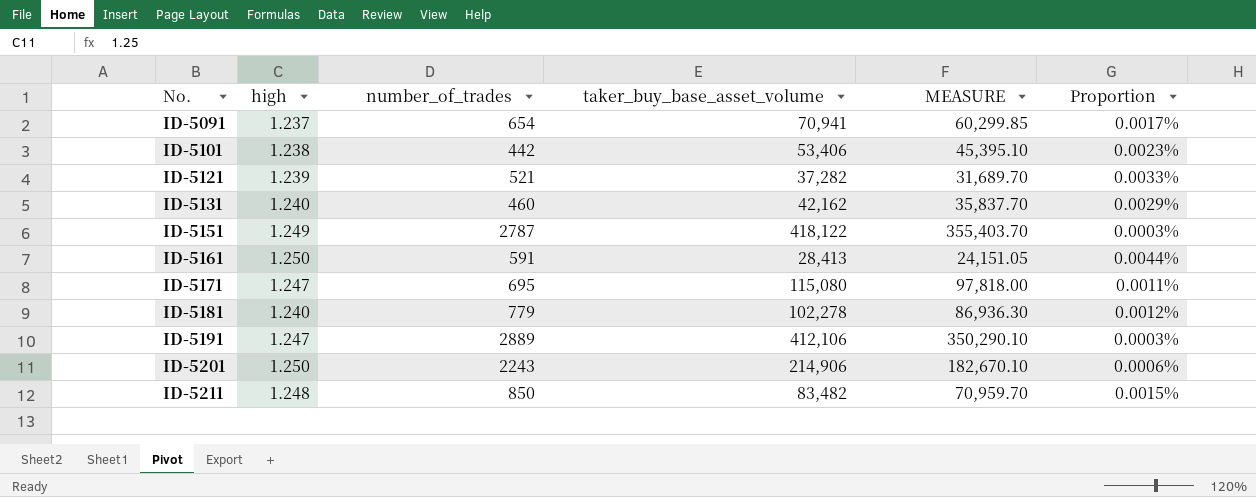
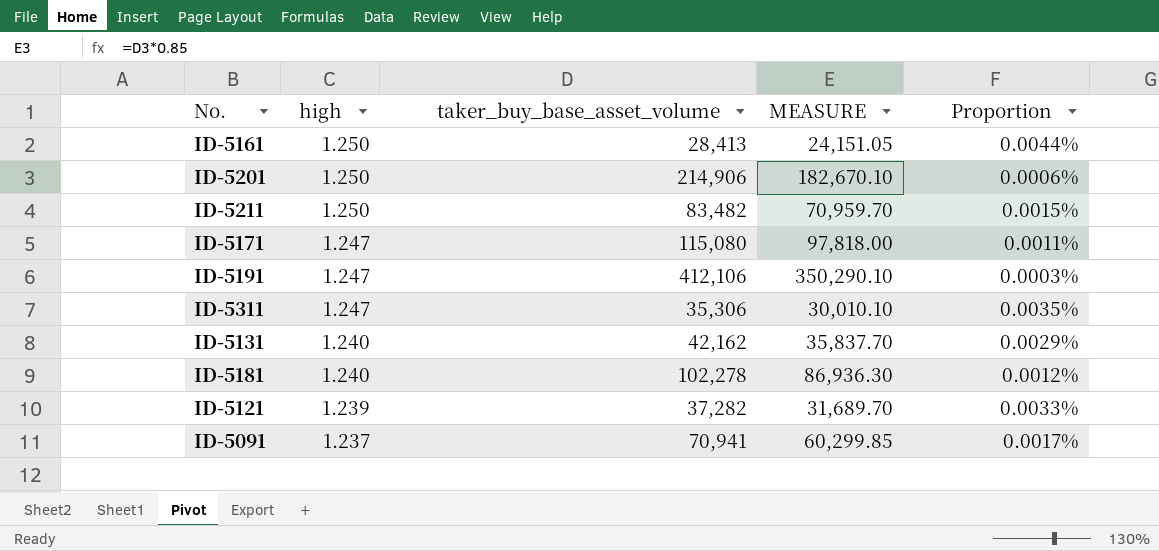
row order: No. ascending -> high descending
column number_of_trades | position: 3 -> none
row ID-5101: 1.238 | 442 | 53,406 | 45,395.10 | 0.0023% -> none
row ID-5151: 1.249 | 2787 | 418,122 | 355,403.70 | 0.0003% -> none
ID-5211 | high: 1.248 -> 1.250
row ID-5311: none -> 1.247 | 35,306 | 30,010.10 | 0.0035%

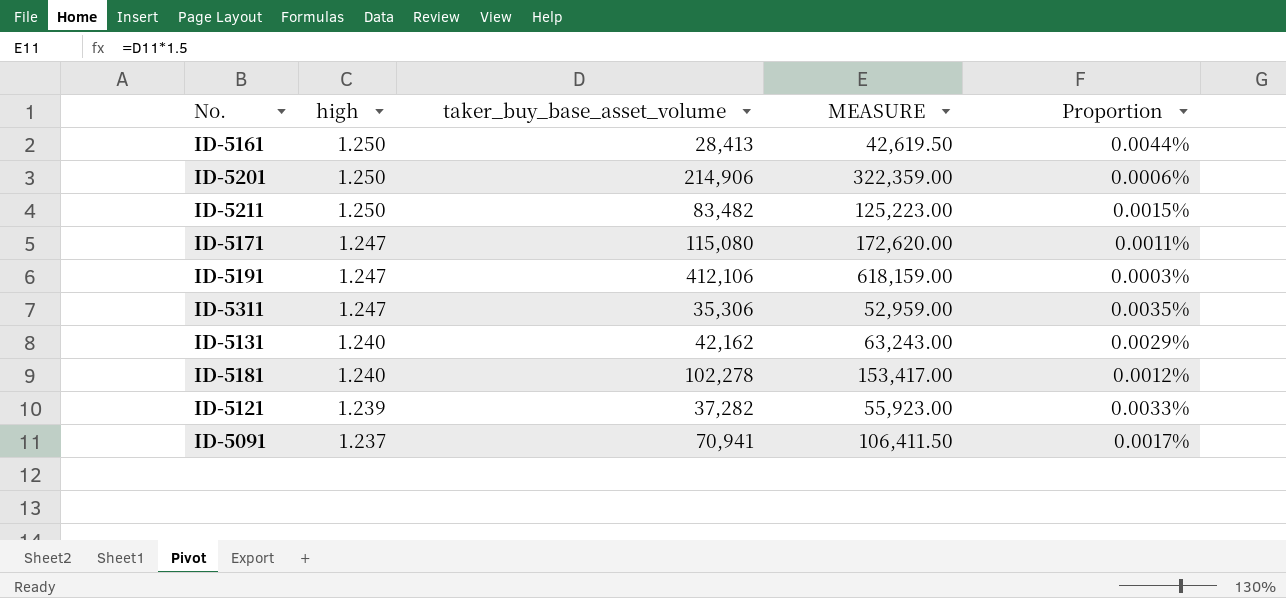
column MEASURE | formula: [taker_buy_base_asset_volume] * 0.85 -> [taker_buy_base_asset_volume] * 1.5

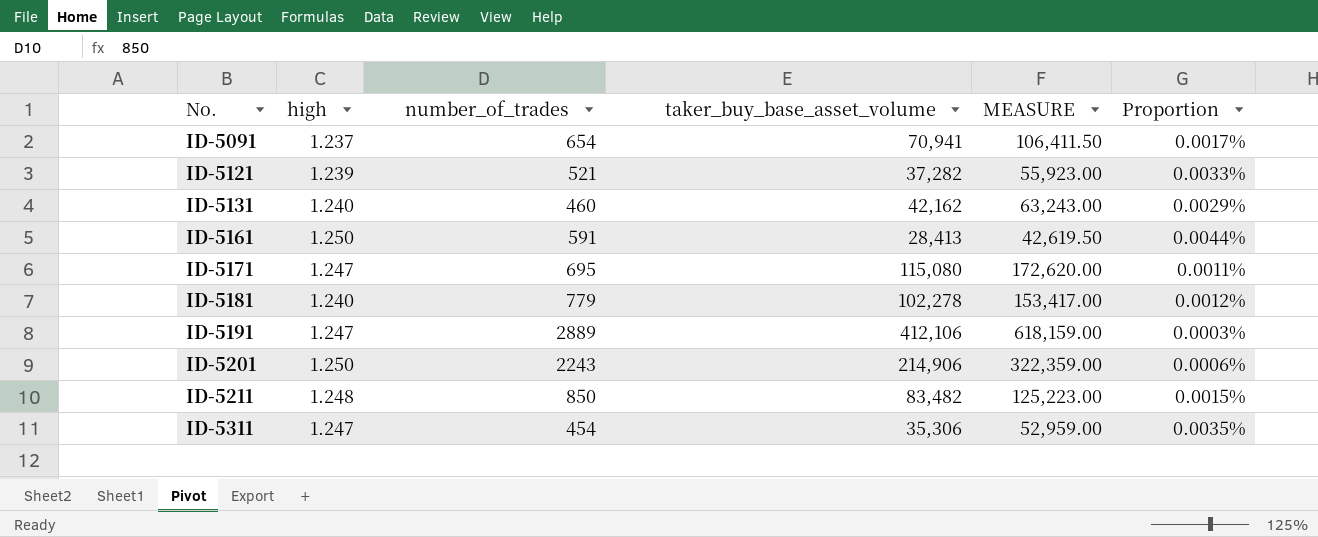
row order: high descending -> No. ascending
column number_of_trades | position: none -> 3
ID-5211 | high: 1.250 -> 1.248

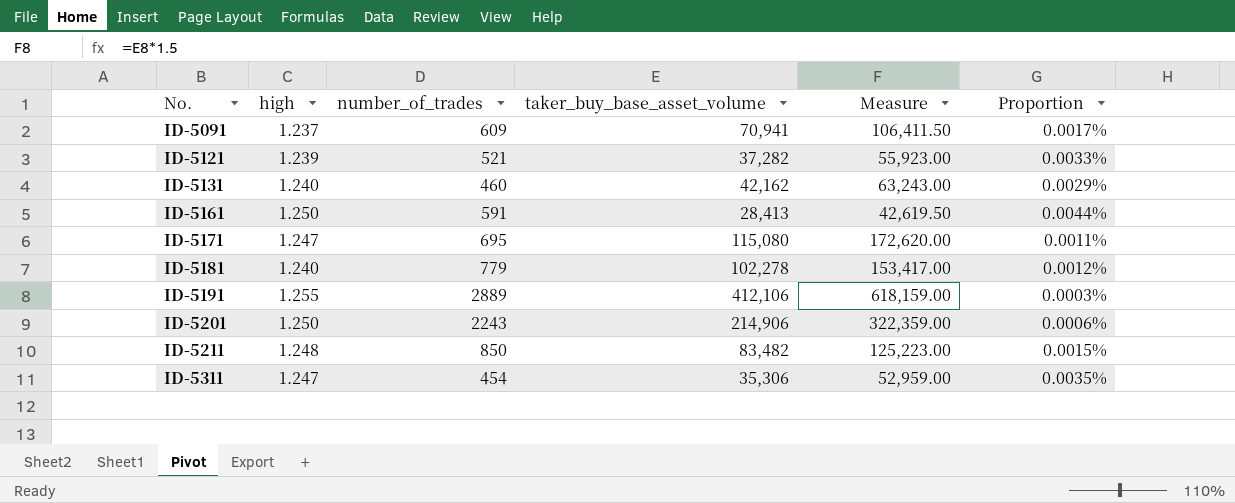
column name: MEASURE -> Measure
ID-5091 | number_of_trades: 654 -> 609
ID-5191 | high: 1.247 -> 1.255

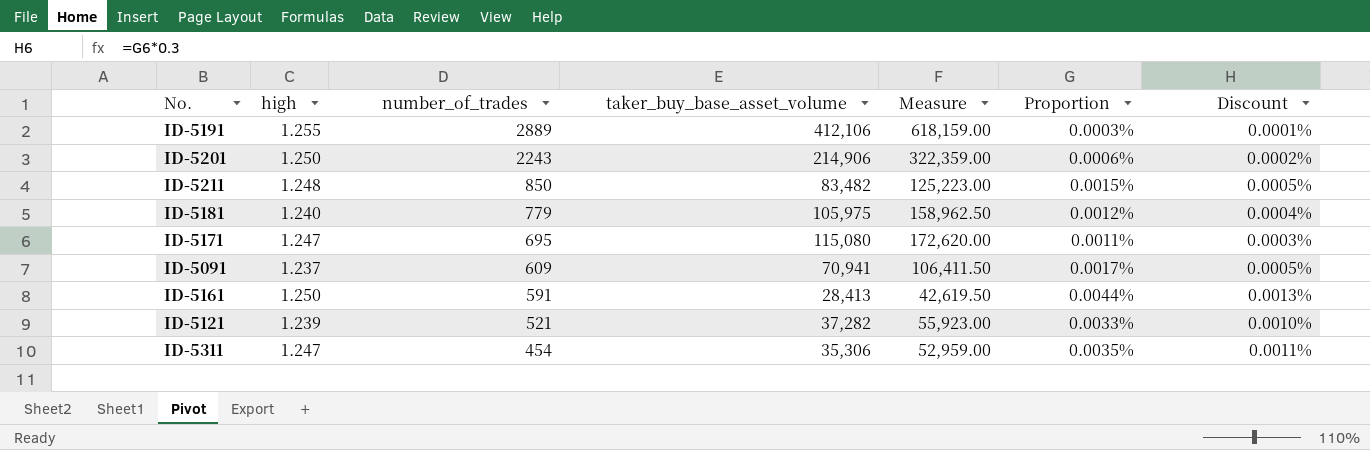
row order: No. ascending -> number_of_trades descending
column Discount | formula: none -> [Proportion] * 0.3
row ID-5131: 1.240 | 460 | 42,162 | 63,243.00 | 0.0029% -> none
ID-5181 | taker_buy_base_asset_volume: 102,278 -> 105,975
ID-5181 | Measure: 153,417.00 -> 158,962.50

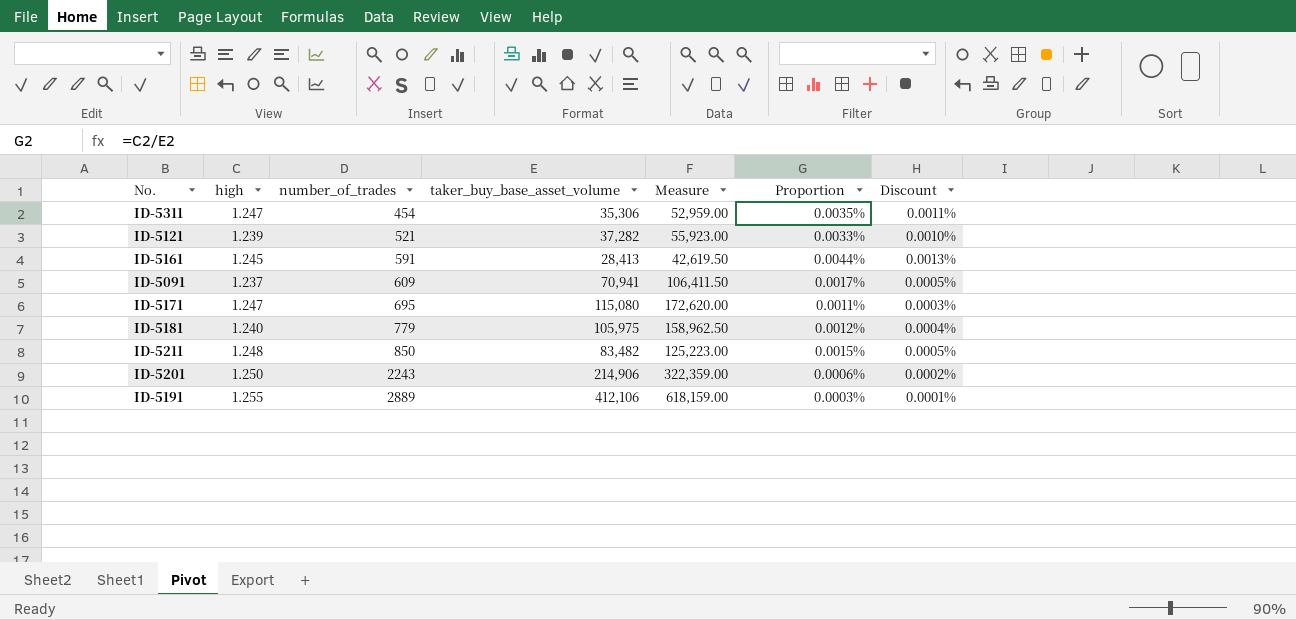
row order: number_of_trades descending -> number_of_trades ascending
ID-5161 | high: 1.250 -> 1.245

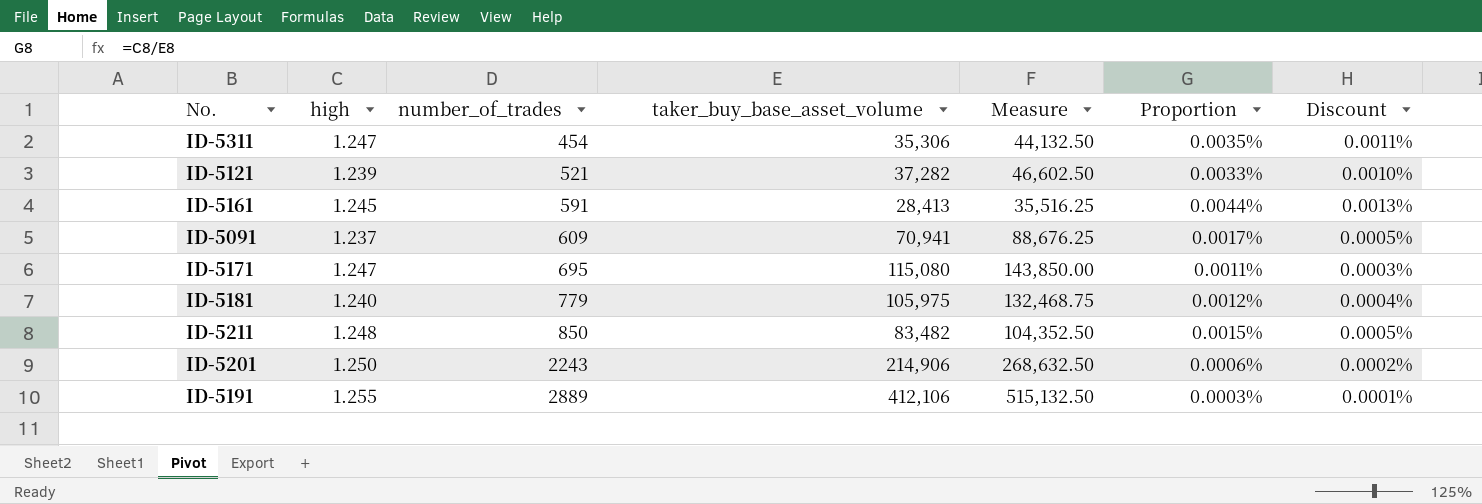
column Measure | formula: [taker_buy_base_asset_volume] * 1.5 -> [taker_buy_base_asset_volume] * 1.25

